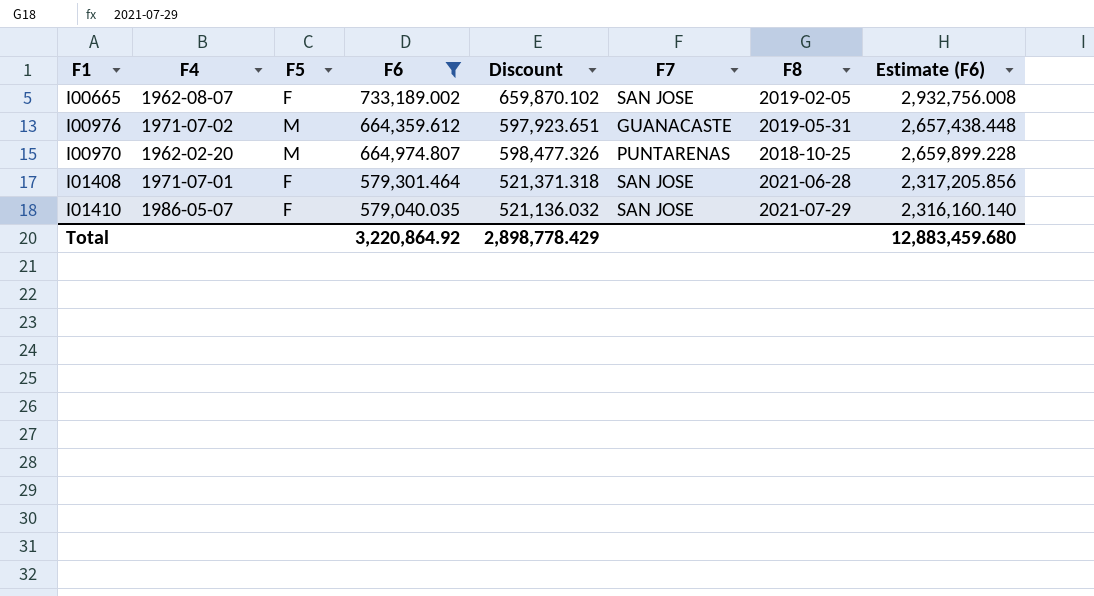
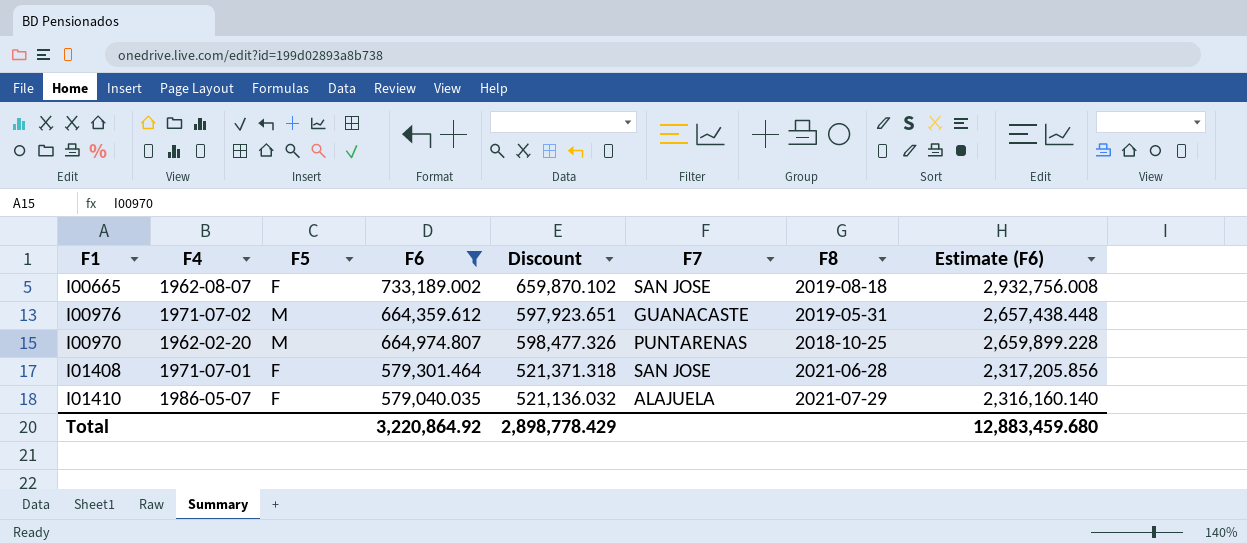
I00665 | F8: 2019-02-05 -> 2019-08-18
I01410 | F7: SAN JOSE -> ALAJUELA

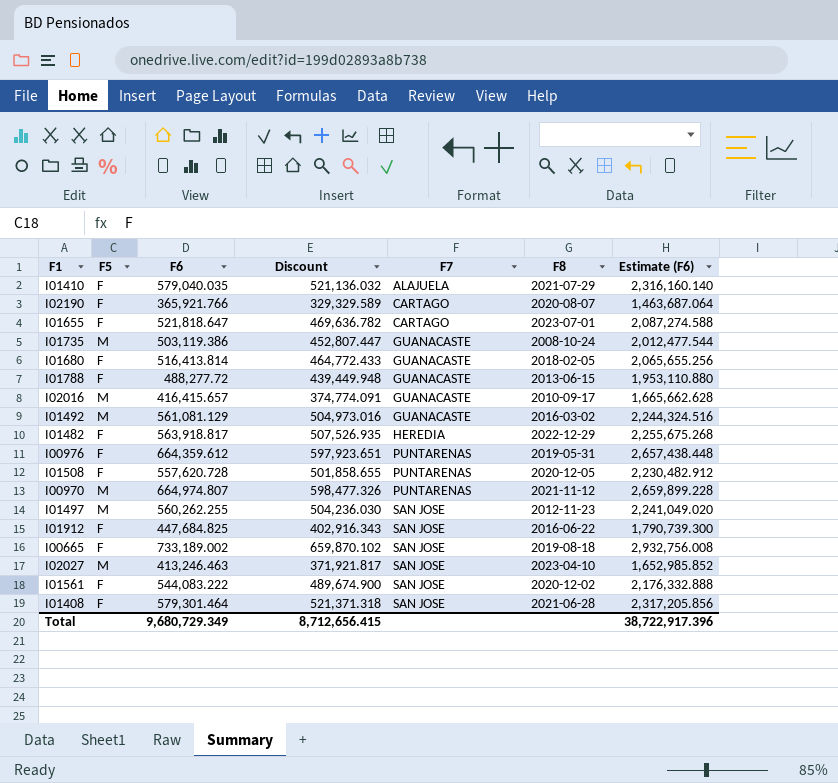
filter: F6 >= 579,040.035 -> none
row order: none -> F7 ascending
column F4 | position: 2 -> none
I00976 | F5: M -> F
I00976 | F7: GUANACASTE -> PUNTARENAS
I00970 | F8: 2018-10-25 -> 2021-11-12
Total | F6: 3,220,864.92 -> 9,680,729.349
Total | Discount: 2,898,778.429 -> 8,712,656.415
Total | Estimate (F6): 12,883,459.680 -> 38,722,917.396

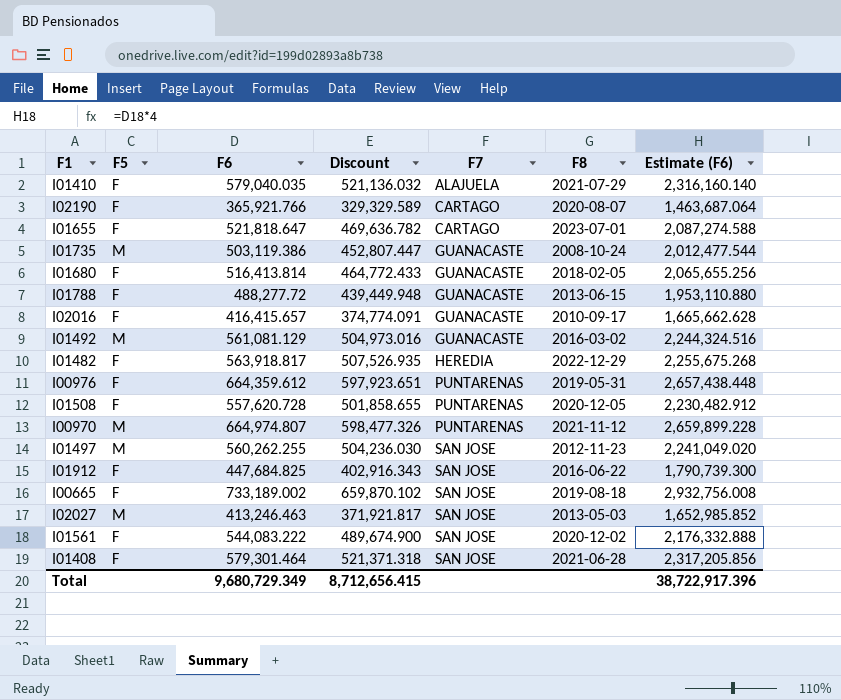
I02016 | F5: M -> F
I02027 | F8: 2023-04-10 -> 2013-05-03

